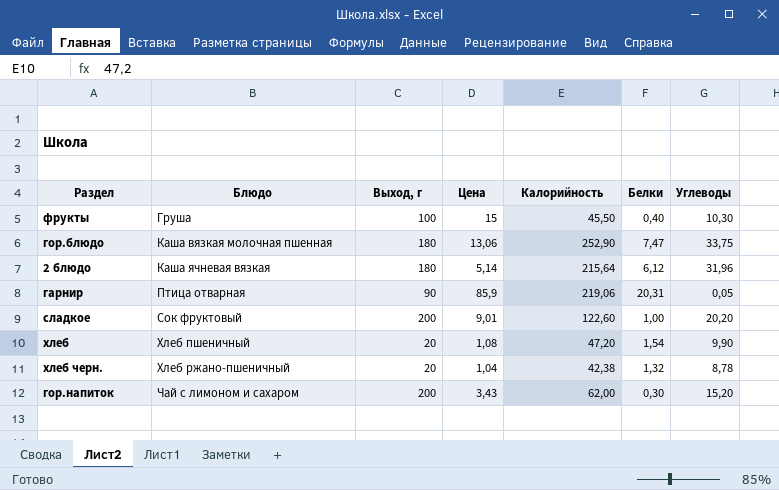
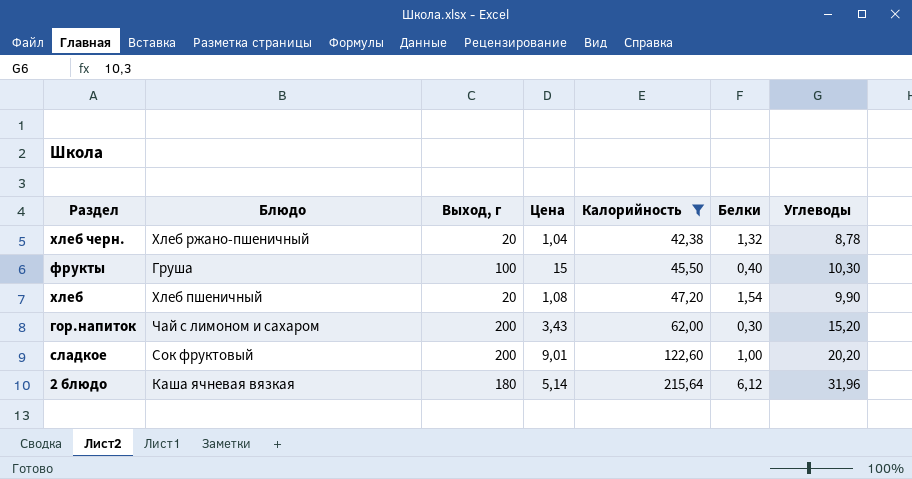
filter: none -> Калорийность <= 215,64
row order: Блюдо ascending -> Калорийность ascending

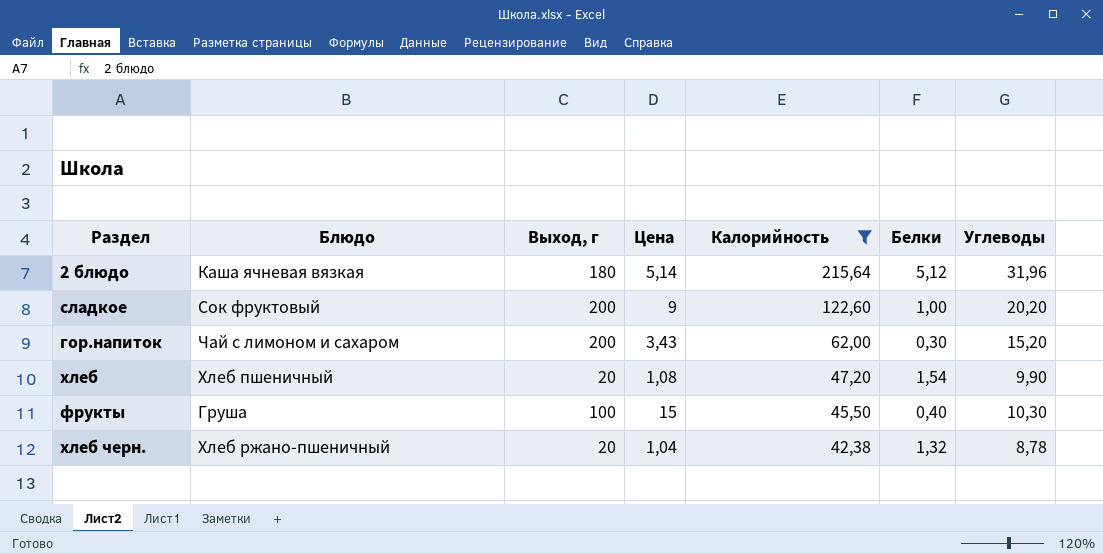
row order: Калорийность ascending -> Калорийность descending
2 блюдо | Белки: 6,12 -> 5,12
сладкое | Цена: 9,01 -> 9

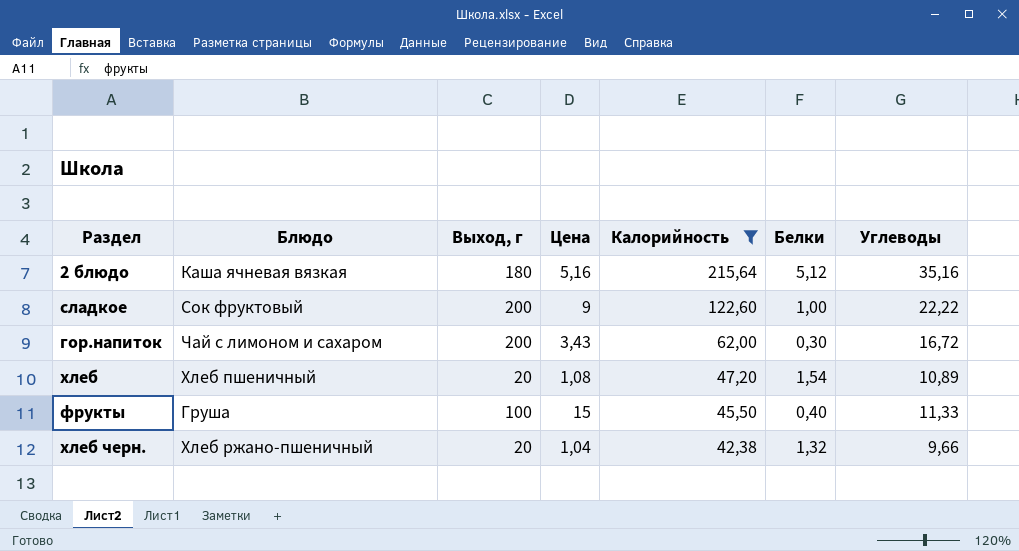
2 блюдо | Цена: 5,14 -> 5,16
2 блюдо | Углеводы: 31,96 -> 35,16
сладкое | Углеводы: 20,20 -> 22,22
гор.напиток | Углеводы: 15,20 -> 16,72
хлеб | Углеводы: 9,90 -> 10,89
фрукты | Углеводы: 10,30 -> 11,33
хлеб черн. | Углеводы: 8,78 -> 9,66

